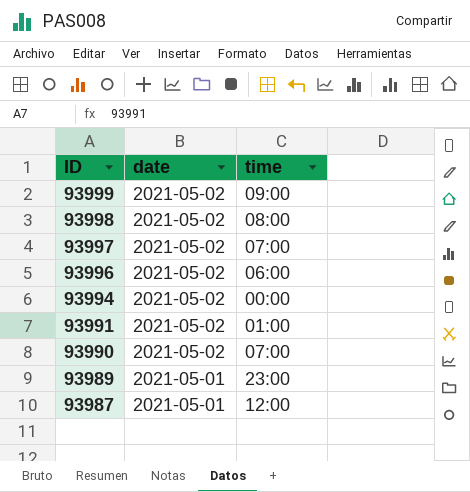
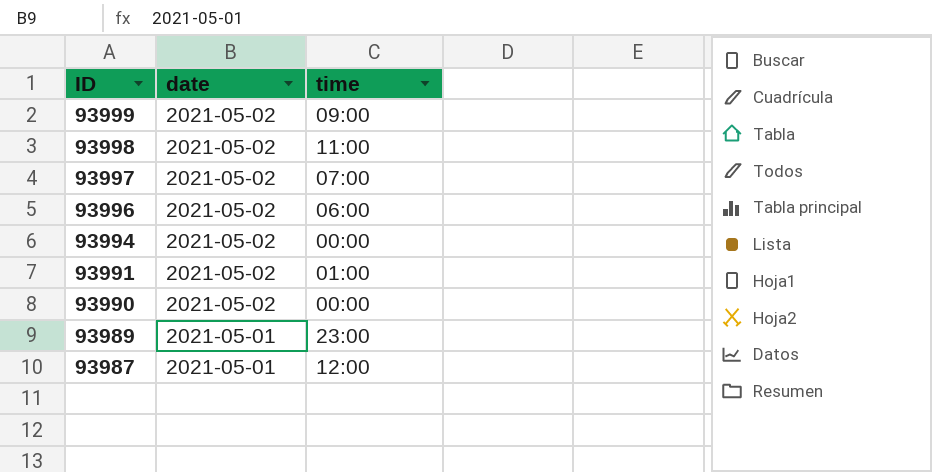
93998 | time: 08:00 -> 11:00
93990 | time: 07:00 -> 00:00

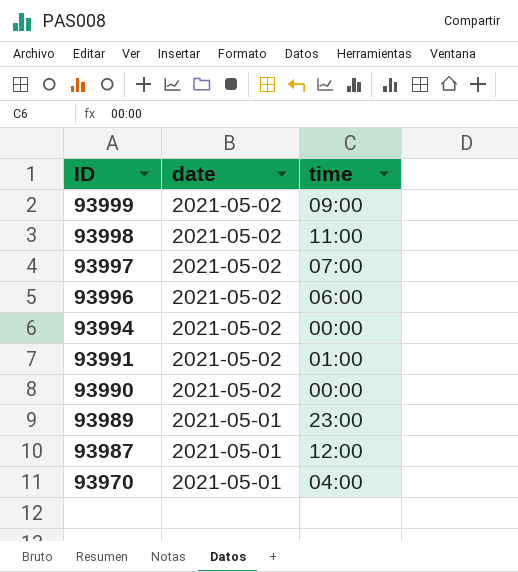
row 93970: none -> 2021-05-01 | 04:00

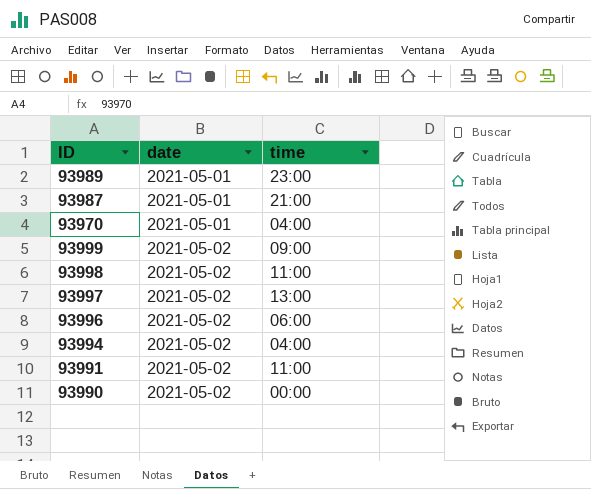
row order: ID descending -> date ascending
93987 | time: 12:00 -> 21:00
93997 | time: 07:00 -> 13:00
93994 | time: 00:00 -> 04:00
93991 | time: 01:00 -> 11:00

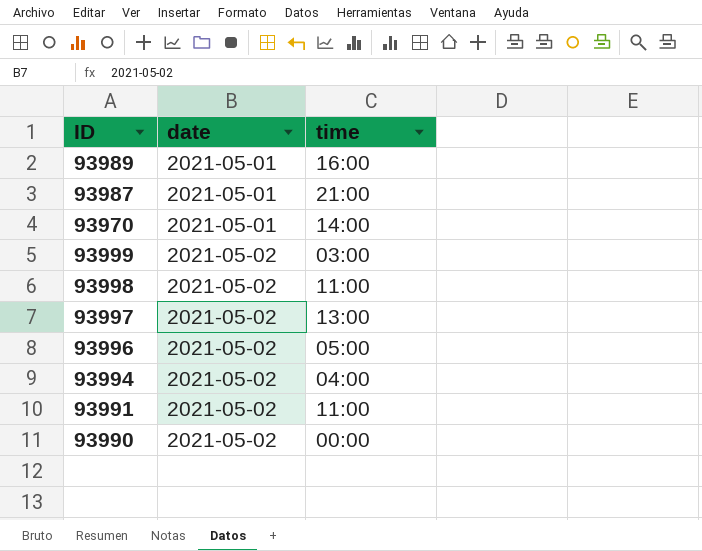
93989 | time: 23:00 -> 16:00
93970 | time: 04:00 -> 14:00
93999 | time: 09:00 -> 03:00
93996 | time: 06:00 -> 05:00

